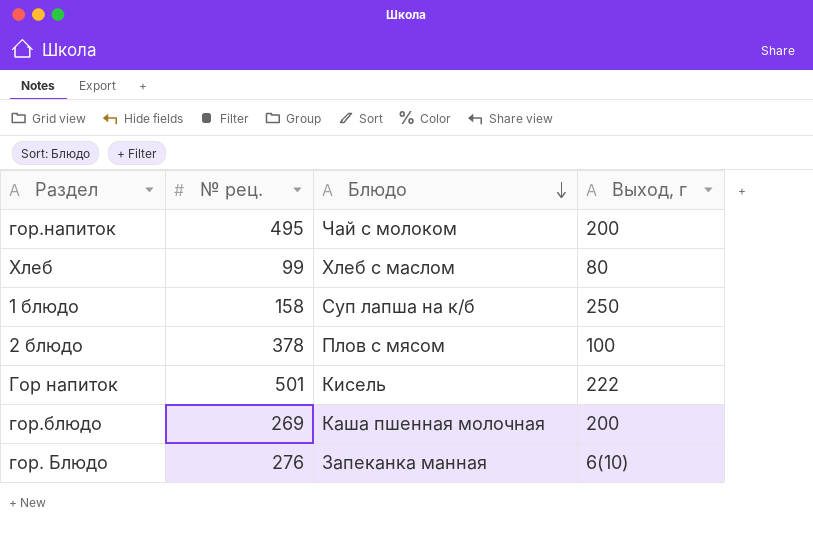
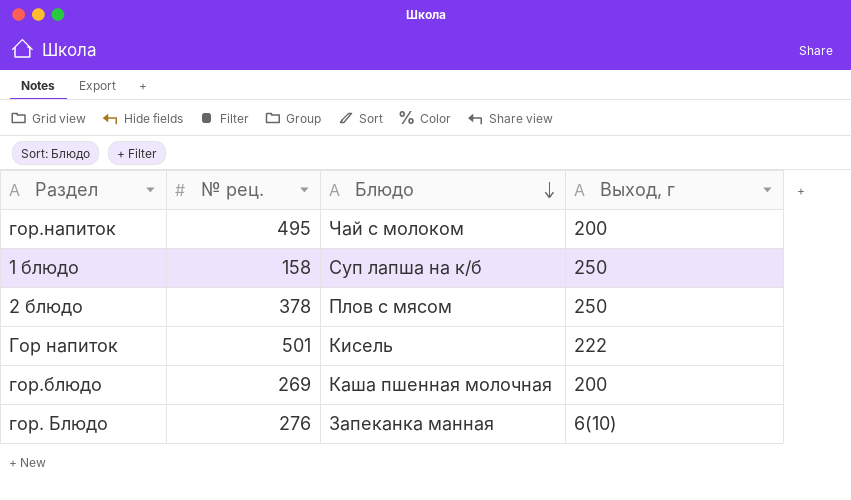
row Хлеб: 99 | Хлеб с маслом | 80 -> none
2 блюдо | Выход, г: 100 -> 250

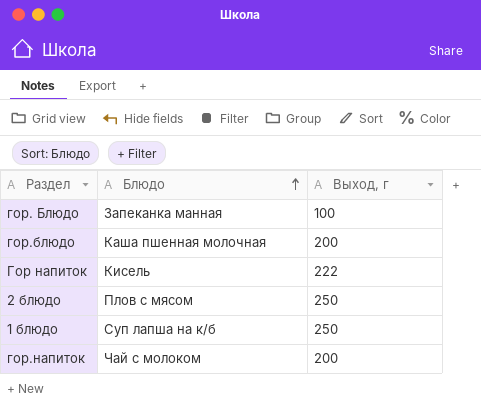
row order: Блюдо descending -> Блюдо ascending
column № рец. | position: 2 -> none
гор. Блюдо | Выход, г: 6(10) -> 100

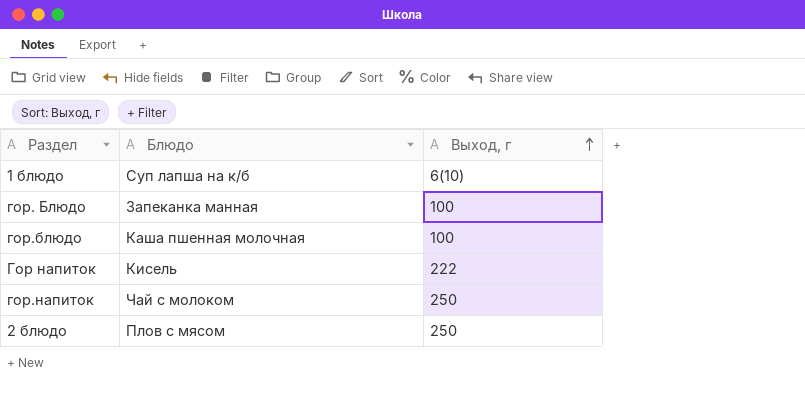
row order: Блюдо ascending -> Выход, г ascending
1 блюдо | Выход, г: 250 -> 6(10)
гор.блюдо | Выход, г: 200 -> 100
гор.напиток | Выход, г: 200 -> 250

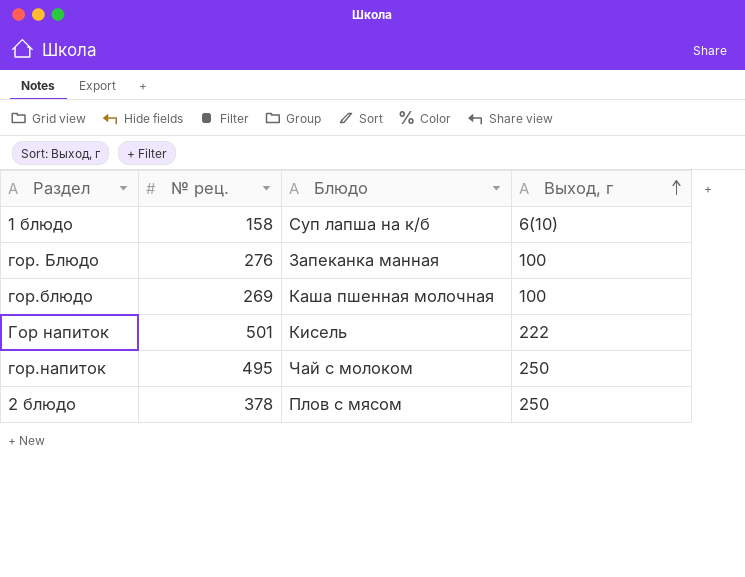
column № рец. | position: none -> 2

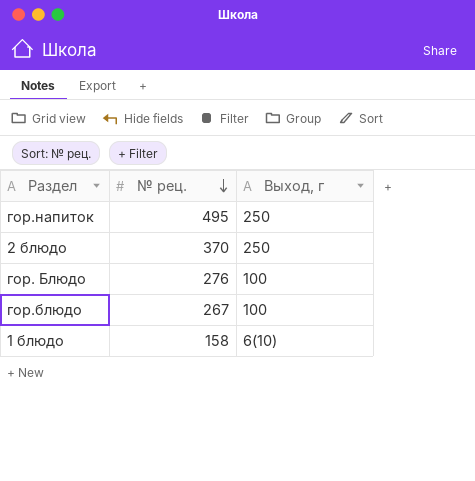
row order: Выход, г ascending -> № рец. descending
column Блюдо | position: 3 -> none
row Гор напиток: 501 | Кисель | 222 -> none
2 блюдо | № рец.: 378 -> 370
гор.блюдо | № рец.: 269 -> 267

